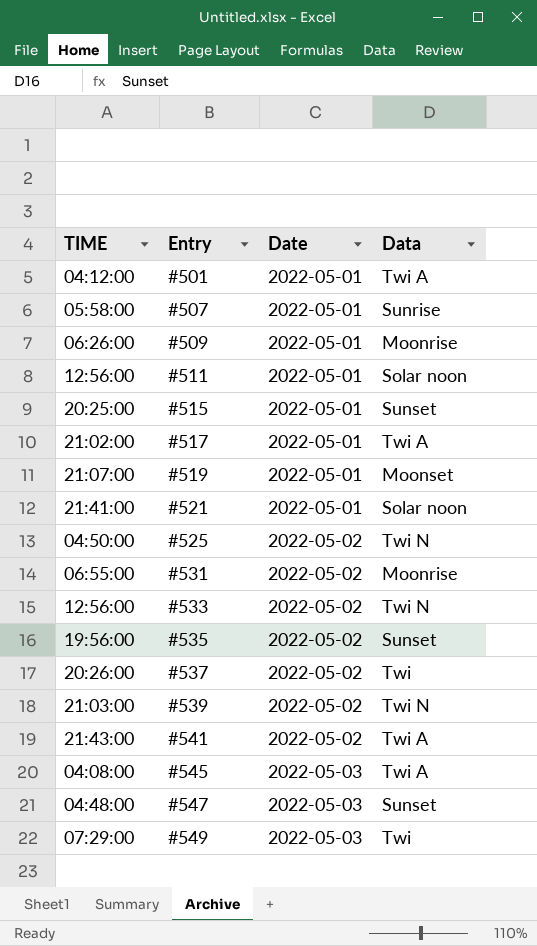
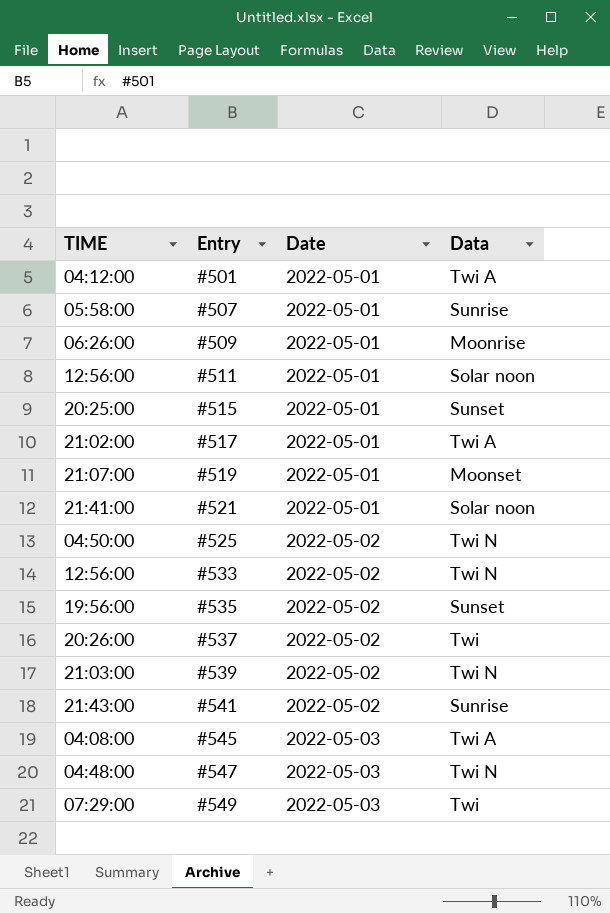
row #531: 06:55:00 | 2022-05-02 | Moonrise -> none
#541 | Data: Twi A -> Sunrise
#547 | Data: Sunset -> Twi N

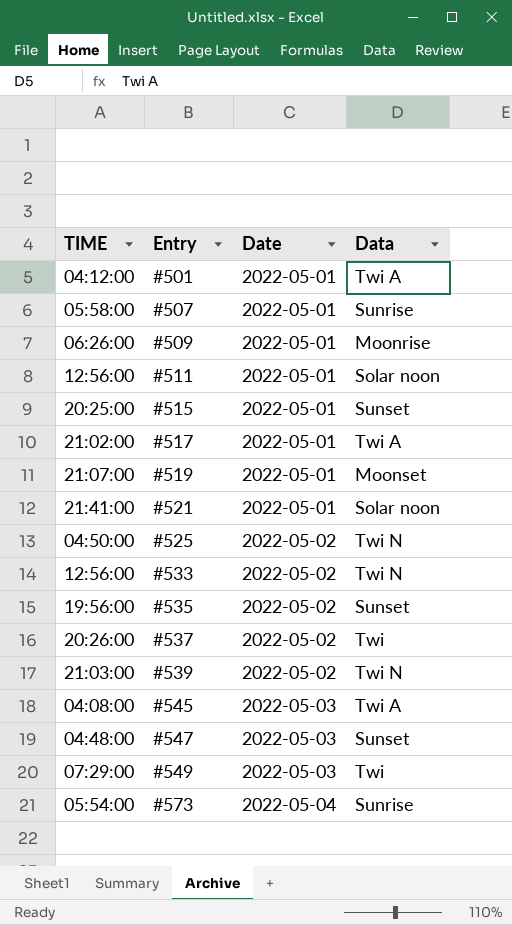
row #541: 21:43:00 | 2022-05-02 | Sunrise -> none
#547 | Data: Twi N -> Sunset
row #573: none -> 05:54:00 | 2022-05-04 | Sunrise

